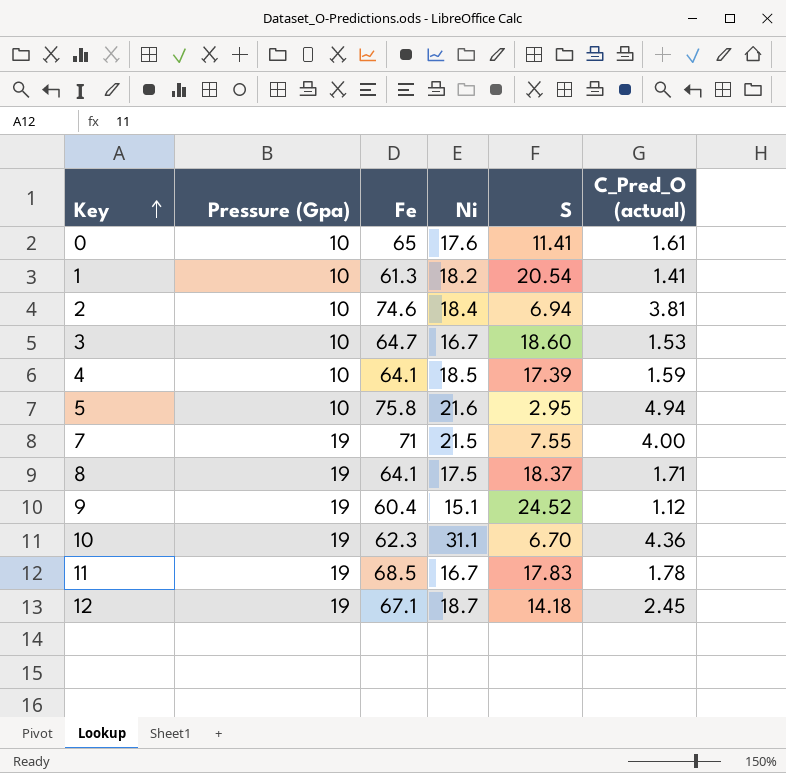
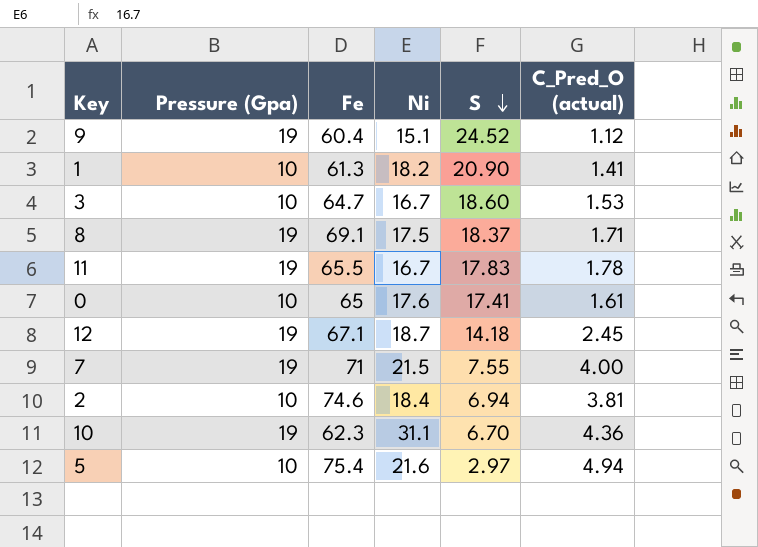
row order: Key ascending -> S descending
row 4: 10 | 64.1 | 18.5 | 17.39 | 1.59 -> none
1 | S: 20.54 -> 20.90
8 | Fe: 64.1 -> 69.1
11 | Fe: 68.5 -> 65.5
0 | S: 11.41 -> 17.41
5 | Fe: 75.8 -> 75.4
5 | S: 2.95 -> 2.97

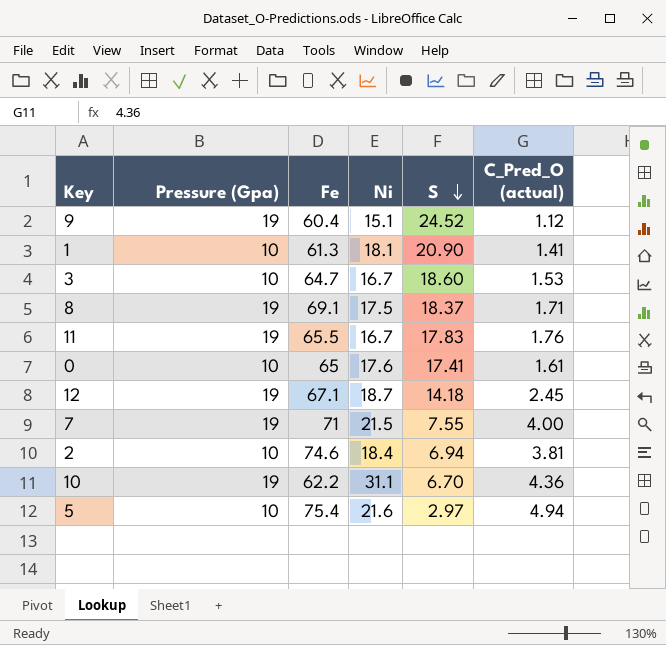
1 | Ni: 18.2 -> 18.1
11 | C_Pred_O (actual): 1.78 -> 1.76
10 | Fe: 62.3 -> 62.2

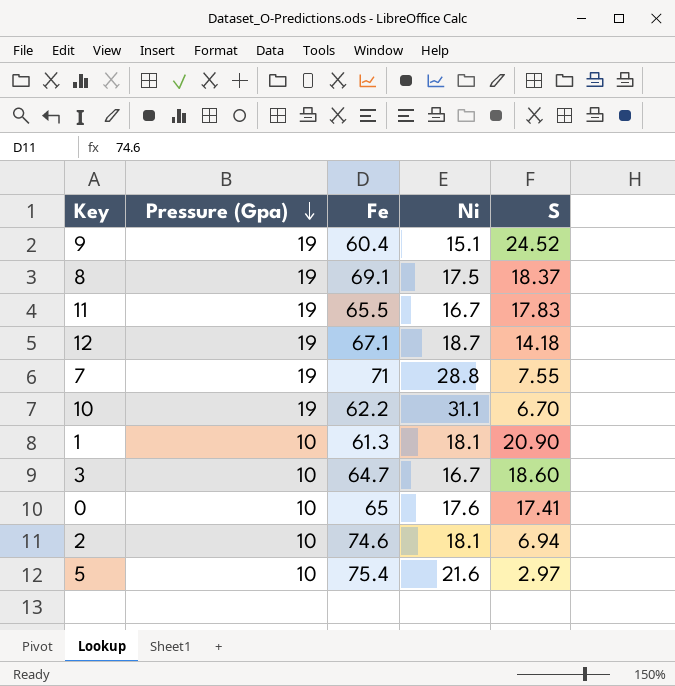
row order: S descending -> Pressure (Gpa) descending
column C_Pred_O (actual) | position: 6 -> none
7 | Ni: 21.5 -> 28.8
2 | Ni: 18.4 -> 18.1

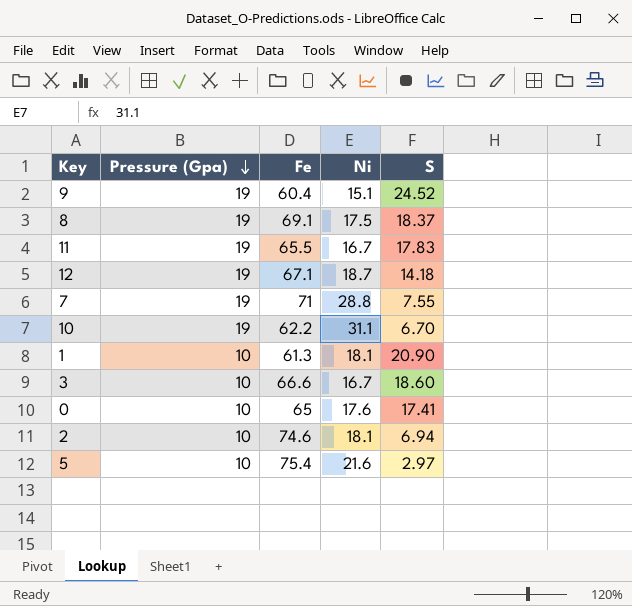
3 | Fe: 64.7 -> 66.6

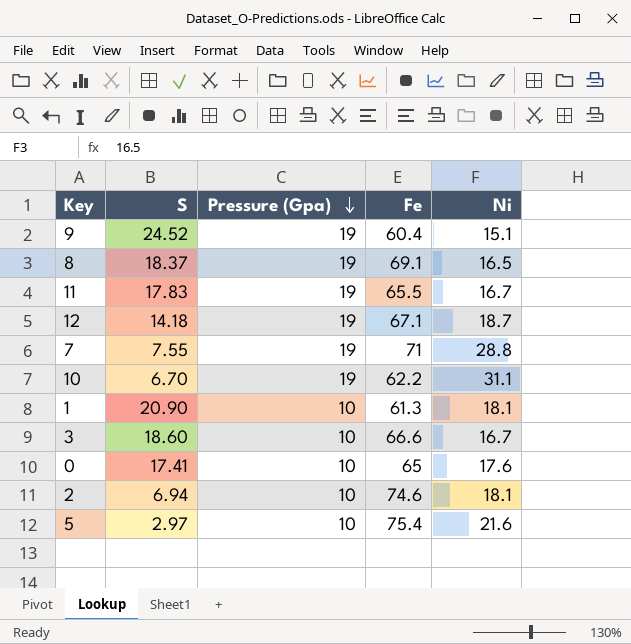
column S | position: 5 -> 2
8 | Ni: 17.5 -> 16.5

